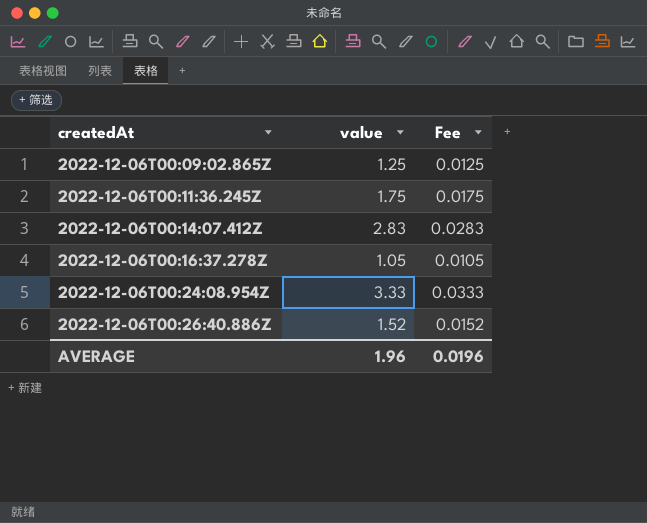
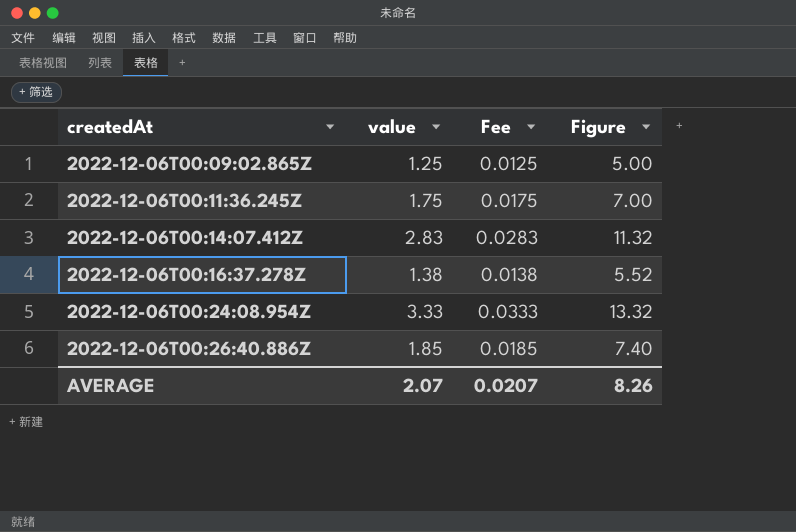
column Figure | formula: none -> [value] * 4
2022-12-06T00:16:37.278Z | value: 1.05 -> 1.38
2022-12-06T00:16:37.278Z | Fee: 0.0105 -> 0.0138
2022-12-06T00:26:40.886Z | value: 1.52 -> 1.85
2022-12-06T00:26:40.886Z | Fee: 0.0152 -> 0.0185
AVERAGE | value: 1.96 -> 2.07
AVERAGE | Fee: 0.0196 -> 0.0207

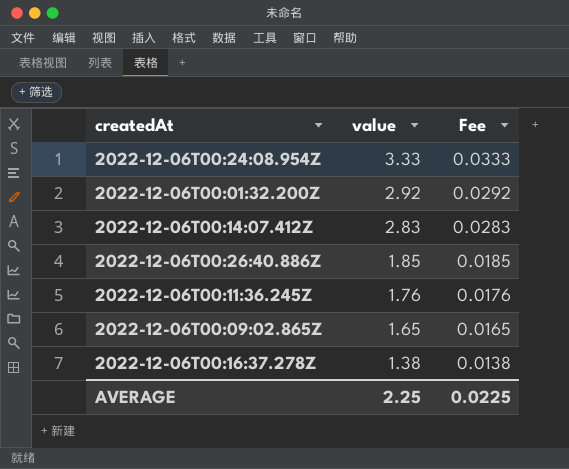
row order: createdAt ascending -> value descending
column Figure | formula: [value] * 4 -> none
row 2022-12-06T00:01:32.200Z: none -> 2.92 | 0.0292
2022-12-06T00:11:36.245Z | value: 1.75 -> 1.76
2022-12-06T00:11:36.245Z | Fee: 0.0175 -> 0.0176
2022-12-06T00:09:02.865Z | value: 1.25 -> 1.65
2022-12-06T00:09:02.865Z | Fee: 0.0125 -> 0.0165
AVERAGE | value: 2.07 -> 2.25
AVERAGE | Fee: 0.0207 -> 0.0225

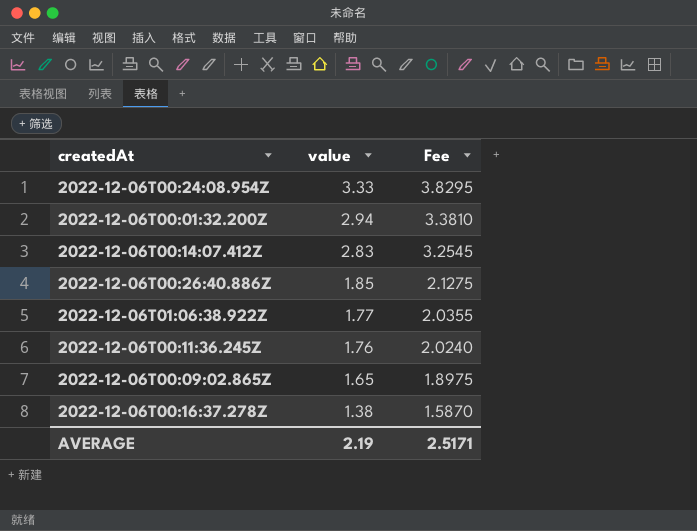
column Fee | formula: [value] * 0.01 -> [value] * 1.15
2022-12-06T00:01:32.200Z | value: 2.92 -> 2.94
row 2022-12-06T01:06:38.922Z: none -> 1.77 | 2.0355
AVERAGE | value: 2.25 -> 2.19
AVERAGE | Fee: 0.0225 -> 2.5171

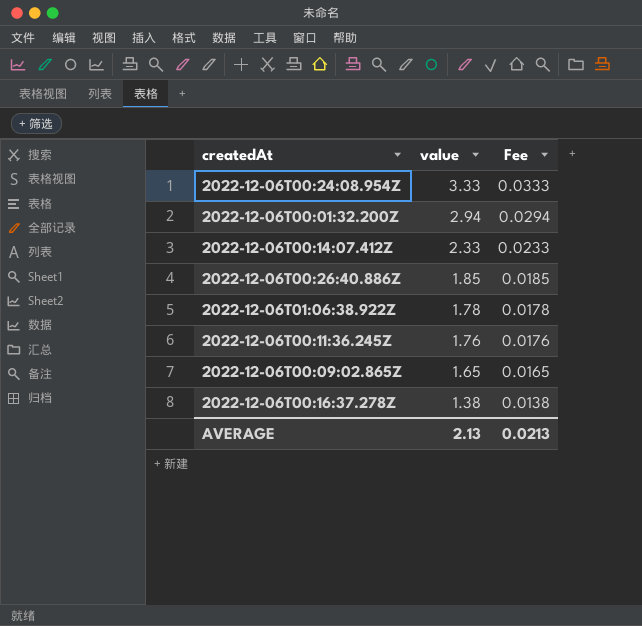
column Fee | formula: [value] * 1.15 -> [value] * 0.01
2022-12-06T00:14:07.412Z | value: 2.83 -> 2.33
2022-12-06T01:06:38.922Z | value: 1.77 -> 1.78
AVERAGE | value: 2.19 -> 2.13
AVERAGE | Fee: 2.5171 -> 0.0213

